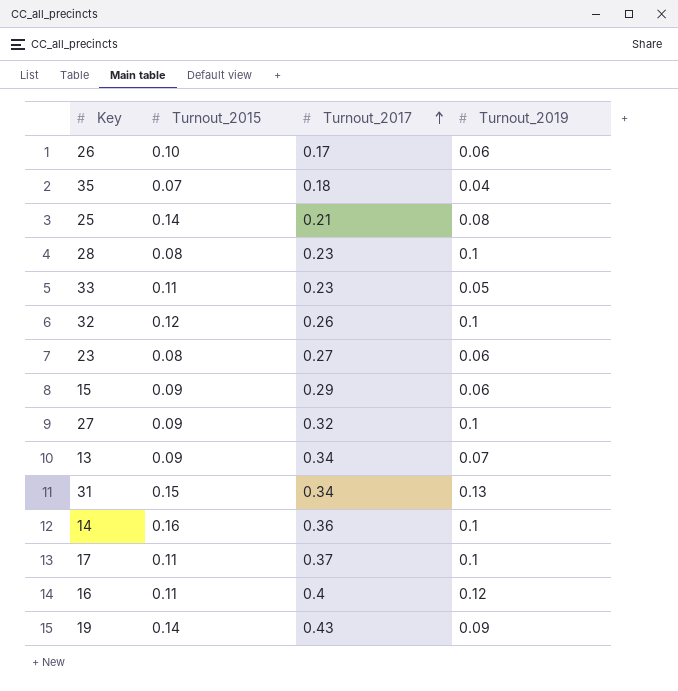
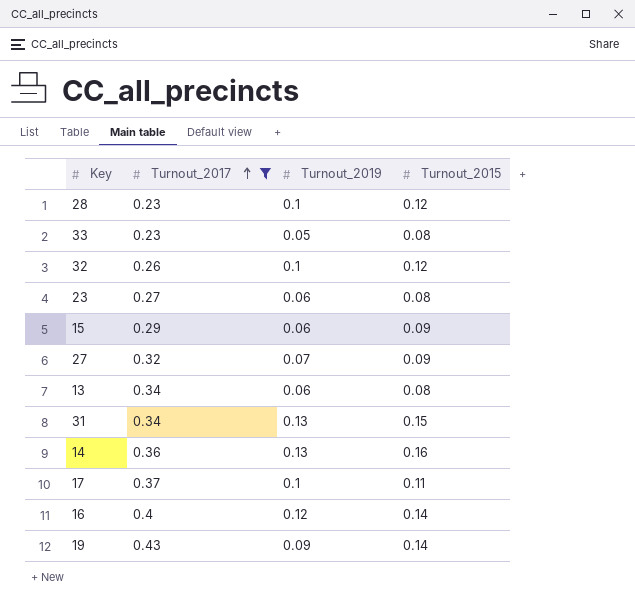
filter: none -> Turnout_2017 >= 0.23
column Turnout_2015 | position: 2 -> 4
28 | Turnout_2015: 0.08 -> 0.12
33 | Turnout_2015: 0.11 -> 0.08
27 | Turnout_2019: 0.1 -> 0.07
13 | Turnout_2019: 0.07 -> 0.06
13 | Turnout_2015: 0.09 -> 0.08
14 | Turnout_2019: 0.1 -> 0.13
16 | Turnout_2015: 0.11 -> 0.14

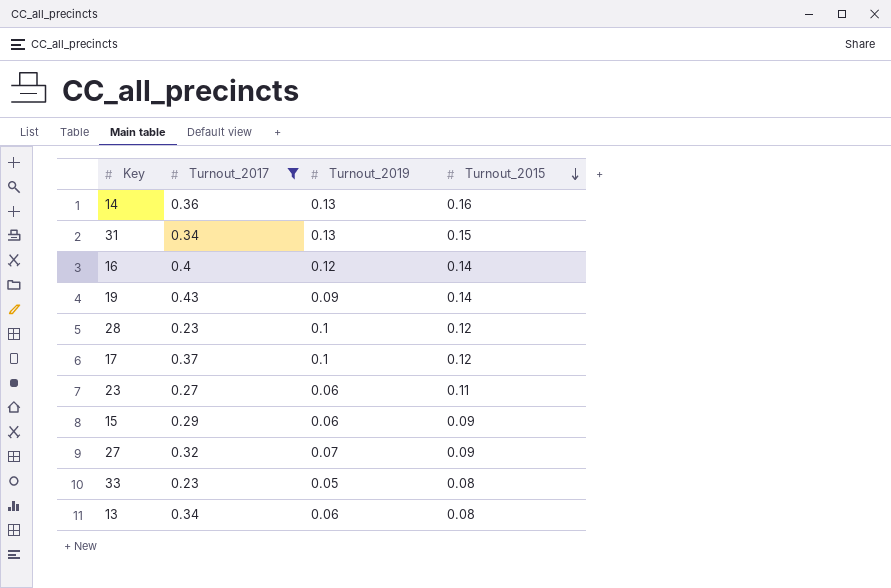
row order: Turnout_2017 ascending -> Turnout_2015 descending
row 32: 0.26 | 0.1 | 0.12 -> none
17 | Turnout_2015: 0.11 -> 0.12
23 | Turnout_2015: 0.08 -> 0.11

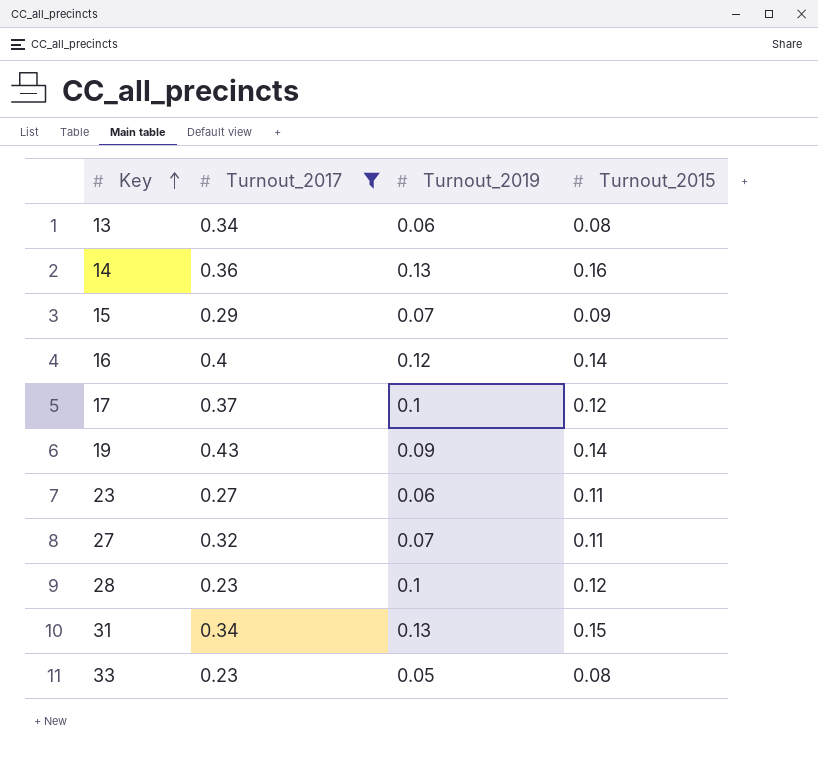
row order: Turnout_2015 descending -> Key ascending
15 | Turnout_2019: 0.06 -> 0.07
27 | Turnout_2015: 0.09 -> 0.11

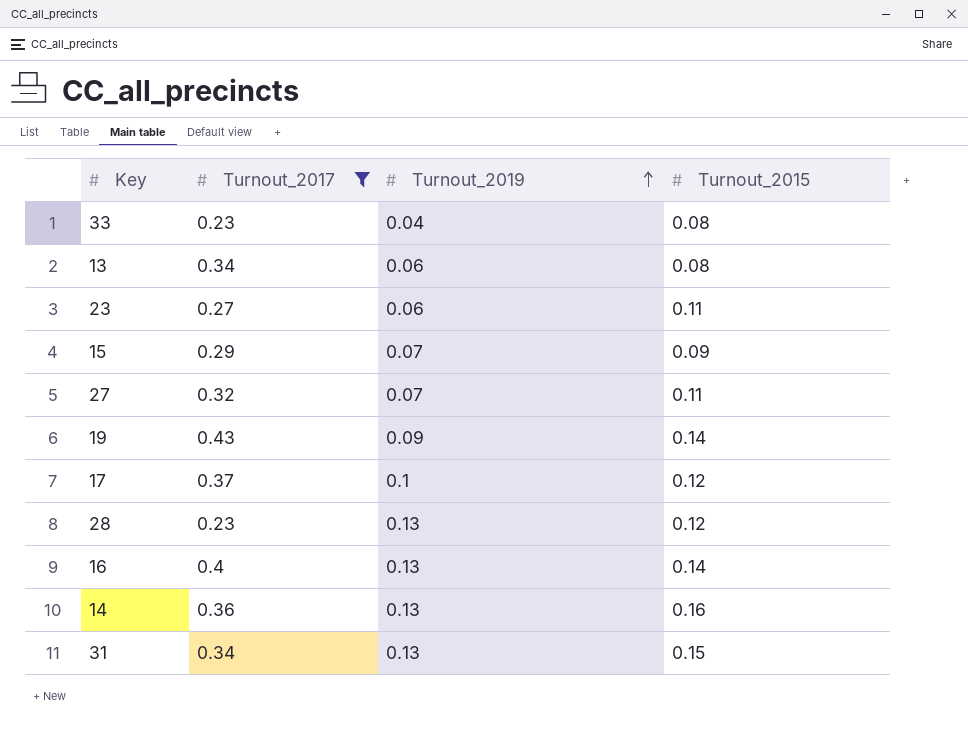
row order: Key ascending -> Turnout_2019 ascending
33 | Turnout_2019: 0.05 -> 0.04
28 | Turnout_2019: 0.1 -> 0.13
16 | Turnout_2019: 0.12 -> 0.13

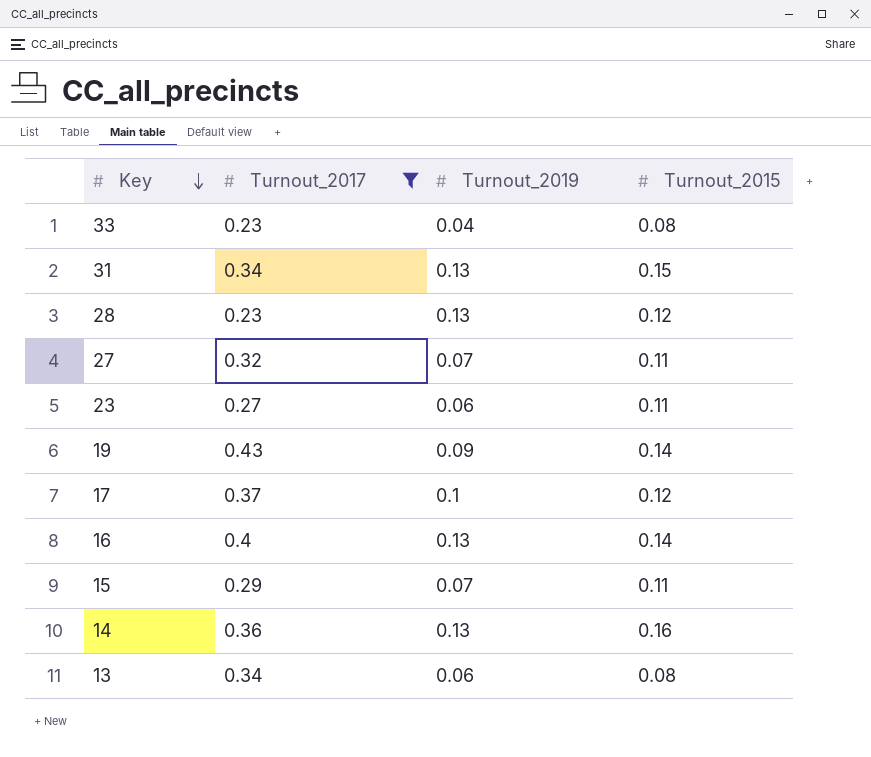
row order: Turnout_2019 ascending -> Key descending
15 | Turnout_2015: 0.09 -> 0.11

